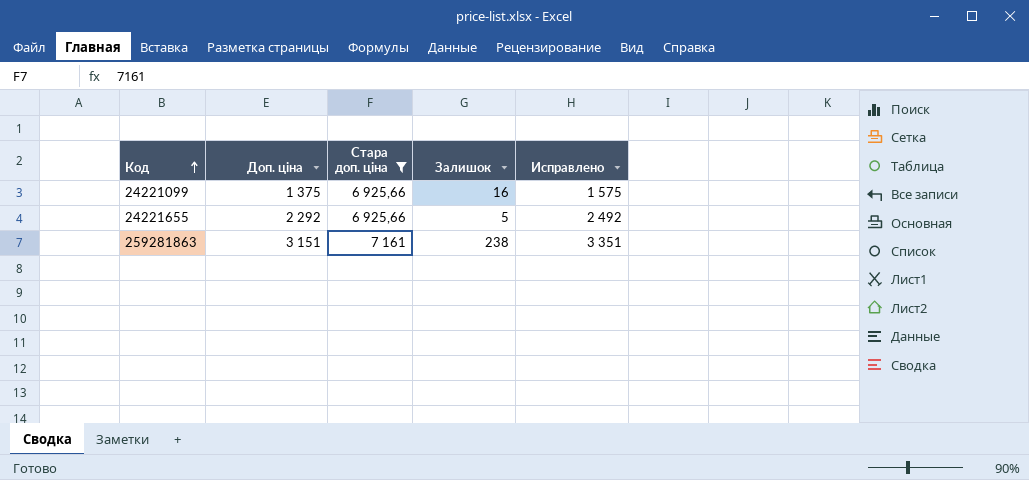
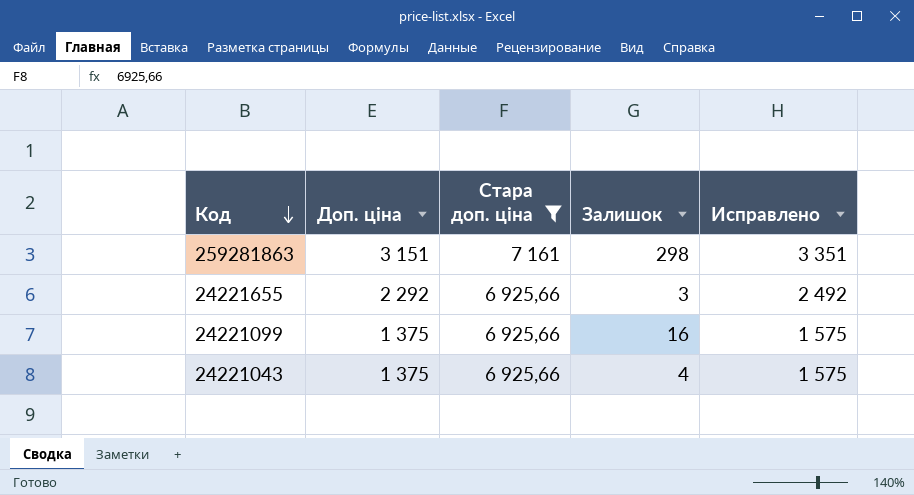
row order: Код ascending -> Код descending
259281863 | Залишок: 238 -> 298
24221655 | Залишок: 5 -> 3
row 24221043: none -> 1 375 | 6 925,66 | 4 | 1 575

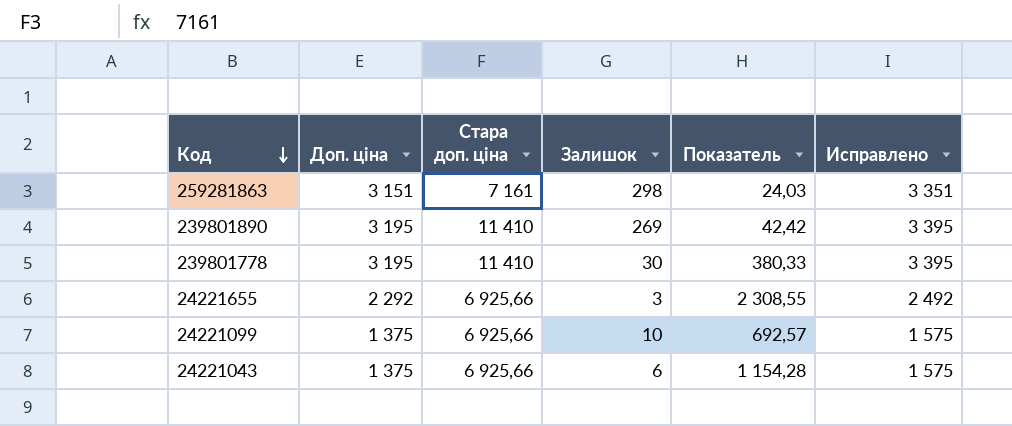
filter: Стара доп. ціна != 11 410 -> none
column Показатель | formula: none -> [Стара доп. ціна] / [Залишок]
24221099 | Залишок: 16 -> 10
24221043 | Залишок: 4 -> 6

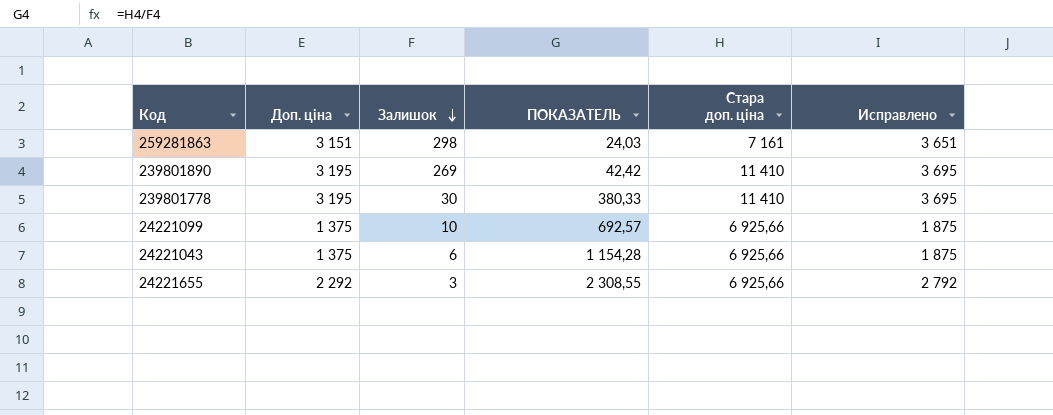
row order: Код descending -> Залишок descending
column name: Показатель -> ПОКАЗАТЕЛЬ
column Стара доп. ціна | position: 3 -> 5
column Исправлено | formula: [Доп. ціна] + 200 -> [Доп. ціна] + 500

